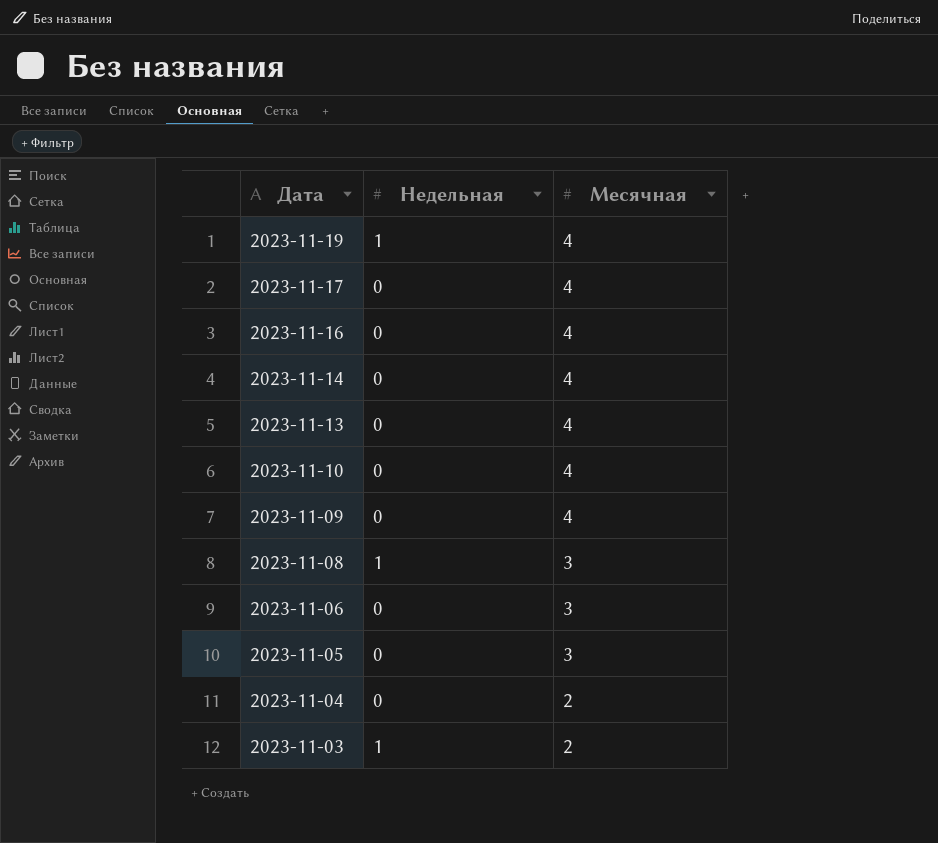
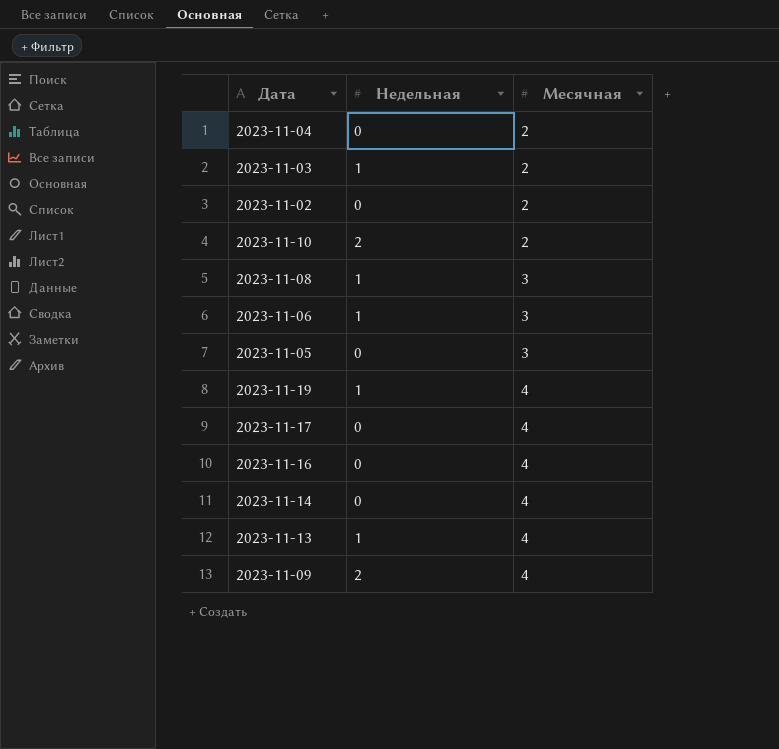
row order: Дата descending -> Месячная ascending
row 2023-11-02: none -> 0 | 2
2023-11-10 | Недельная: 0 -> 2
2023-11-10 | Месячная: 4 -> 2
2023-11-06 | Недельная: 0 -> 1
2023-11-13 | Недельная: 0 -> 1
2023-11-09 | Недельная: 0 -> 2

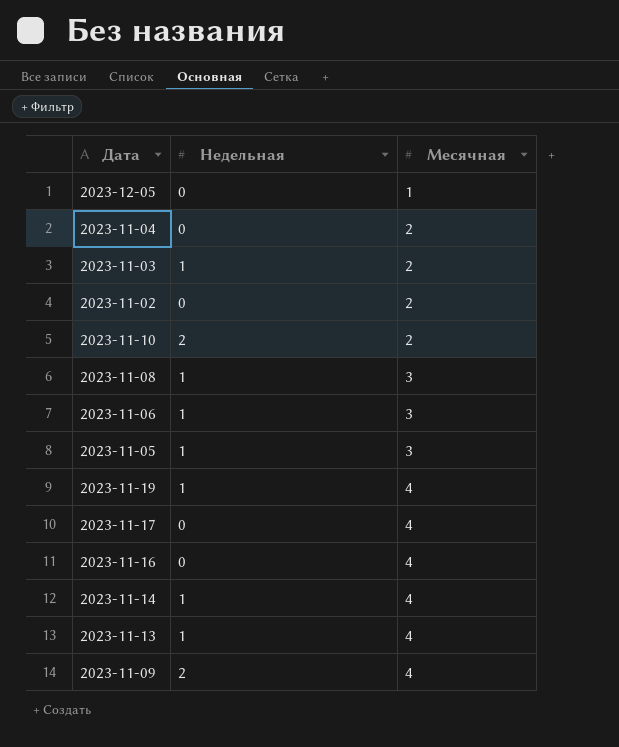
row 2023-12-05: none -> 0 | 1
2023-11-05 | Недельная: 0 -> 1
2023-11-14 | Недельная: 0 -> 1

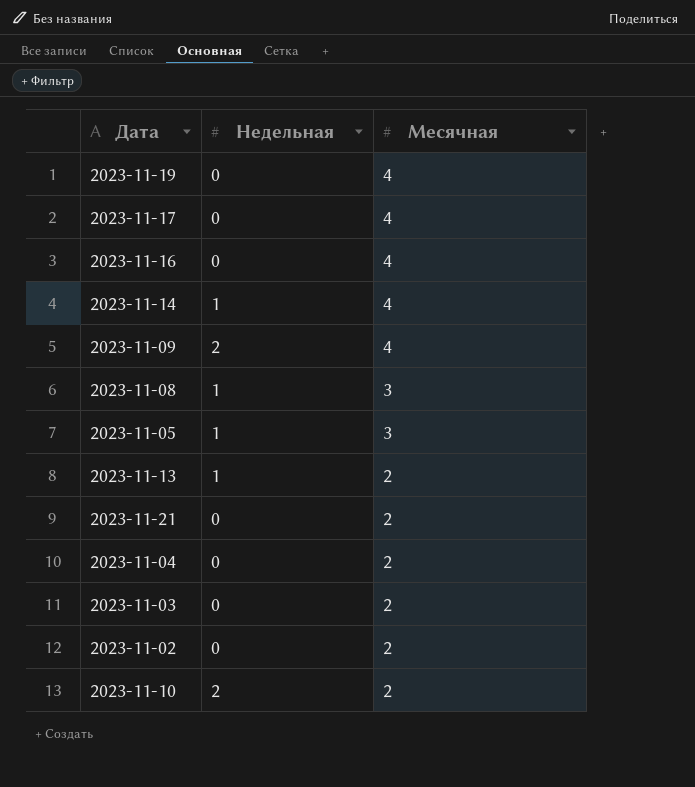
row order: Месячная ascending -> Месячная descending
row 2023-12-05: 0 | 1 -> none
row 2023-11-06: 1 | 3 -> none
2023-11-19 | Недельная: 1 -> 0
2023-11-13 | Месячная: 4 -> 2
row 2023-11-21: none -> 0 | 2
2023-11-03 | Недельная: 1 -> 0

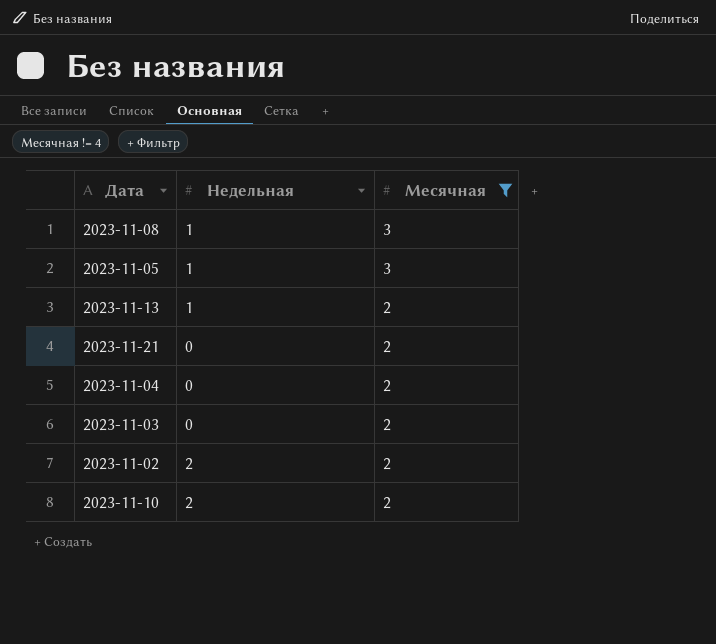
filter: none -> Месячная != 4
2023-11-02 | Недельная: 0 -> 2

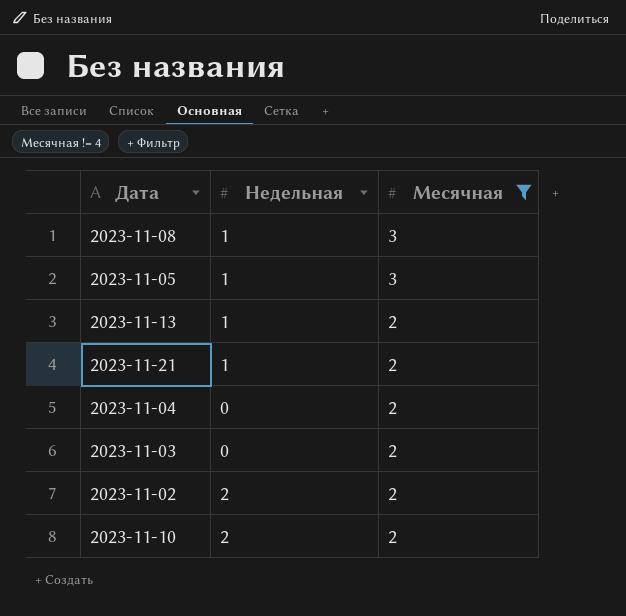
2023-11-21 | Недельная: 0 -> 1

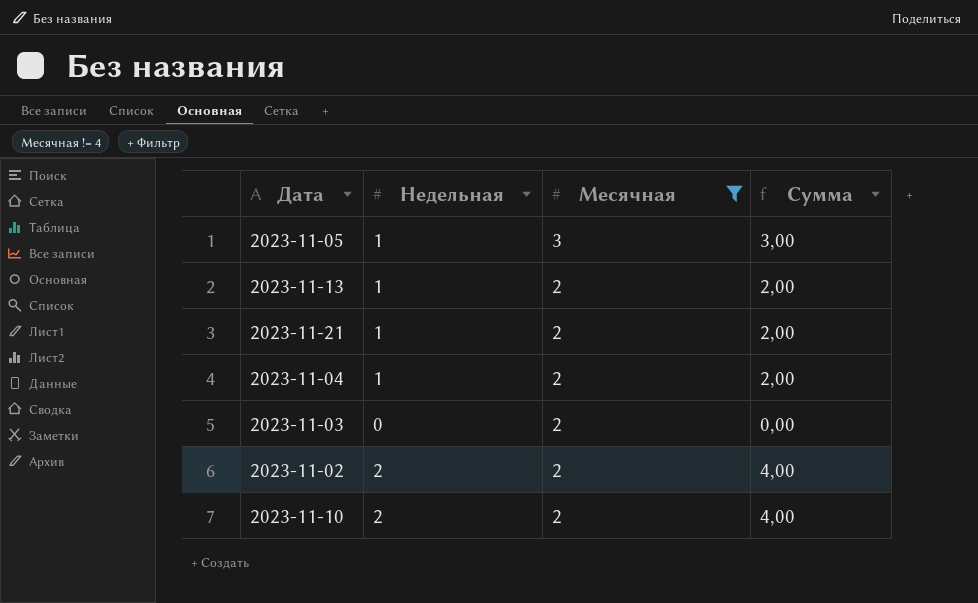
column Сумма | formula: none -> [Недельная] * [Месячная]
row 2023-11-08: 1 | 3 -> none
2023-11-04 | Недельная: 0 -> 1

